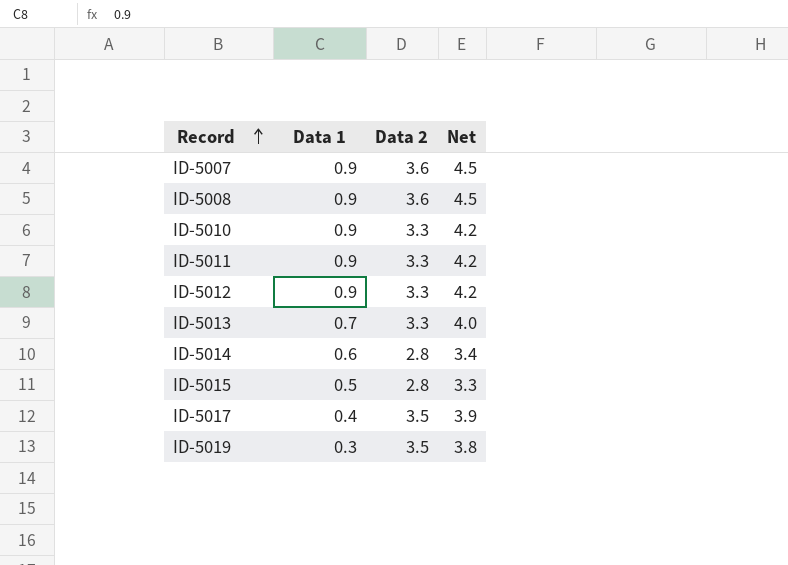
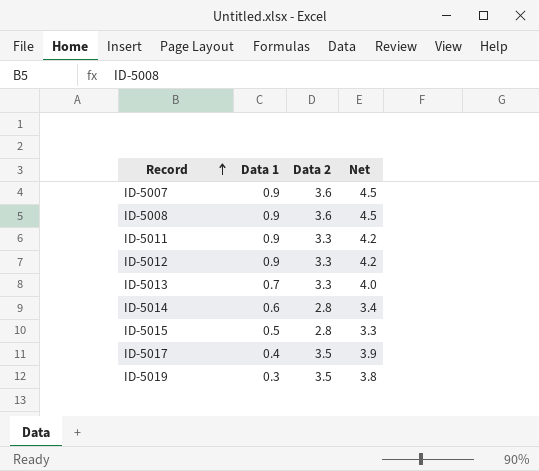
row ID-5010: 0.9 | 3.3 | 4.2 -> none

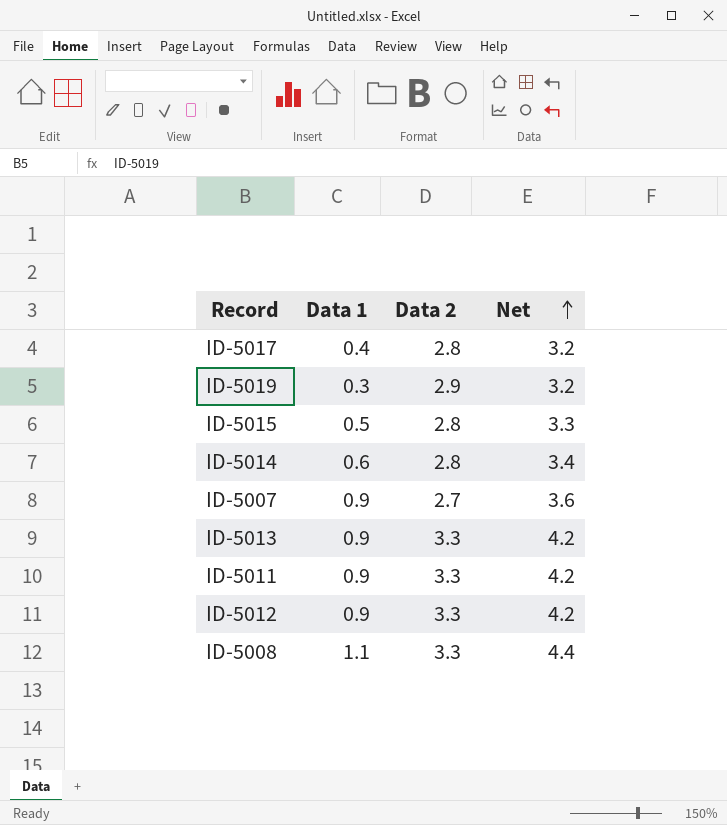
row order: Record ascending -> Net ascending
ID-5017 | Data 2: 3.5 -> 2.8
ID-5017 | Net: 3.9 -> 3.2
ID-5019 | Data 2: 3.5 -> 2.9
ID-5019 | Net: 3.8 -> 3.2
ID-5007 | Data 2: 3.6 -> 2.7
ID-5007 | Net: 4.5 -> 3.6
ID-5013 | Data 1: 0.7 -> 0.9
ID-5013 | Net: 4.0 -> 4.2
ID-5008 | Data 1: 0.9 -> 1.1
ID-5008 | Data 2: 3.6 -> 3.3
ID-5008 | Net: 4.5 -> 4.4

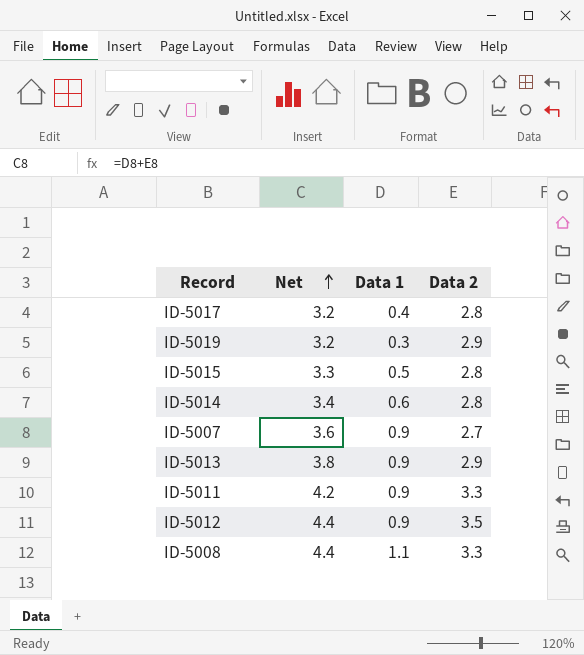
column Net | position: 4 -> 2
ID-5013 | Net: 4.2 -> 3.8
ID-5013 | Data 2: 3.3 -> 2.9
ID-5012 | Net: 4.2 -> 4.4
ID-5012 | Data 2: 3.3 -> 3.5

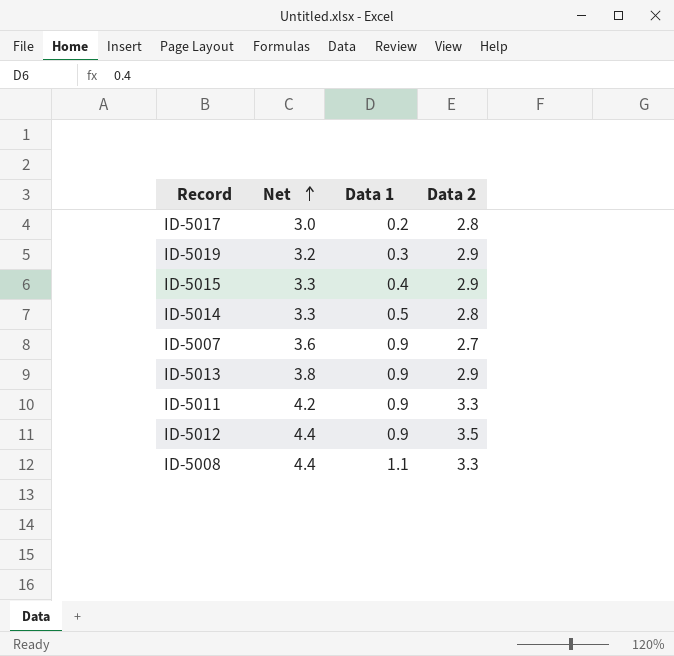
ID-5017 | Net: 3.2 -> 3.0
ID-5017 | Data 1: 0.4 -> 0.2
ID-5015 | Data 1: 0.5 -> 0.4
ID-5015 | Data 2: 2.8 -> 2.9
ID-5014 | Net: 3.4 -> 3.3
ID-5014 | Data 1: 0.6 -> 0.5

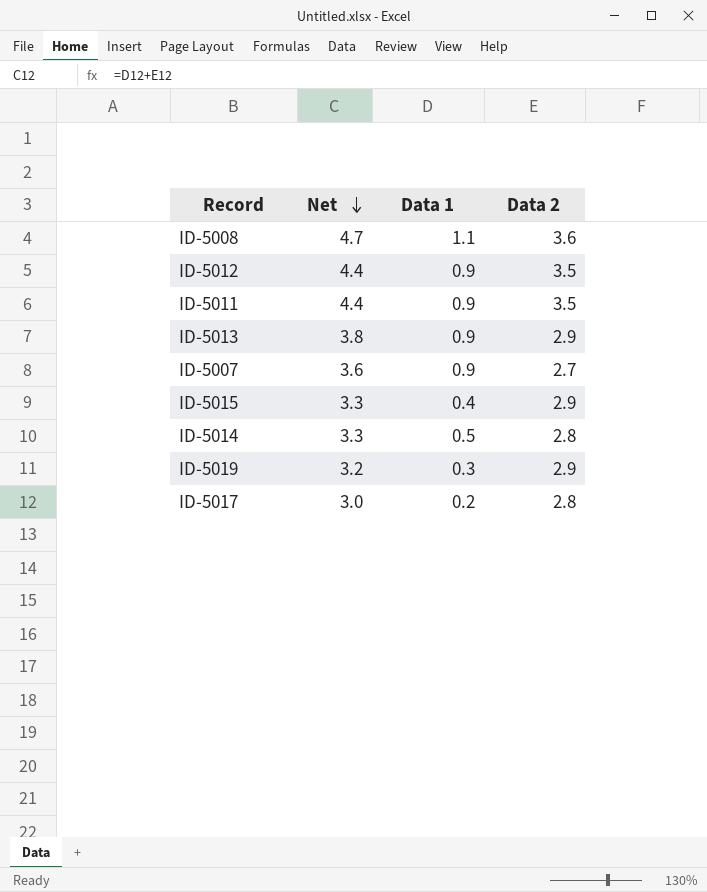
row order: Net ascending -> Net descending
ID-5008 | Net: 4.4 -> 4.7
ID-5008 | Data 2: 3.3 -> 3.6
ID-5011 | Net: 4.2 -> 4.4
ID-5011 | Data 2: 3.3 -> 3.5

